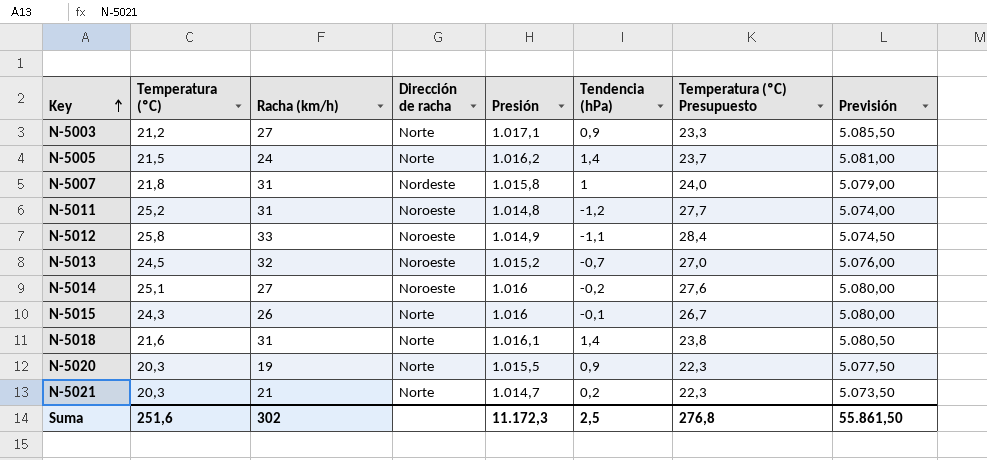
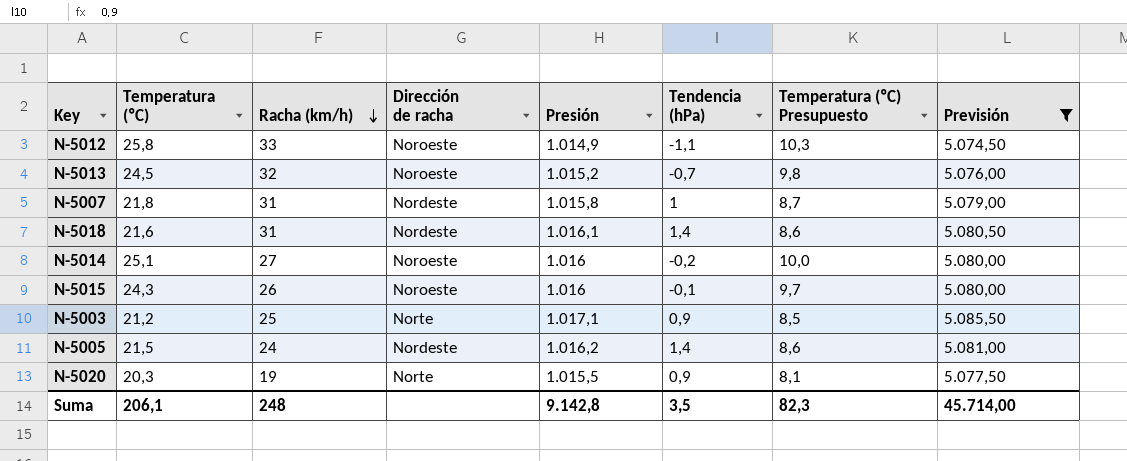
filter: none -> Previsión >= 5.074,50
row order: Key ascending -> Racha (km/h) descending
column Temperatura (ºC) Presupuesto | formula: [Temperatura (ºC)] * 1,1 -> [Temperatura (ºC)] * 0,4
N-5018 | Dirección de racha: Norte -> Nordeste
N-5015 | Dirección de racha: Norte -> Noroeste
N-5003 | Racha (km/h): 27 -> 25
N-5005 | Dirección de racha: Norte -> Nordeste
Suma | Temperatura (ºC): 251,6 -> 206,1
Suma | Racha (km/h): 302 -> 248
Suma | Presión: 11.172,3 -> 9.142,8
Suma | Tendencia (hPa): 2,5 -> 3,5
Suma | Temperatura (ºC) Presupuesto: 276,8 -> 82,3
Suma | Previsión: 55.861,50 -> 45.714,00

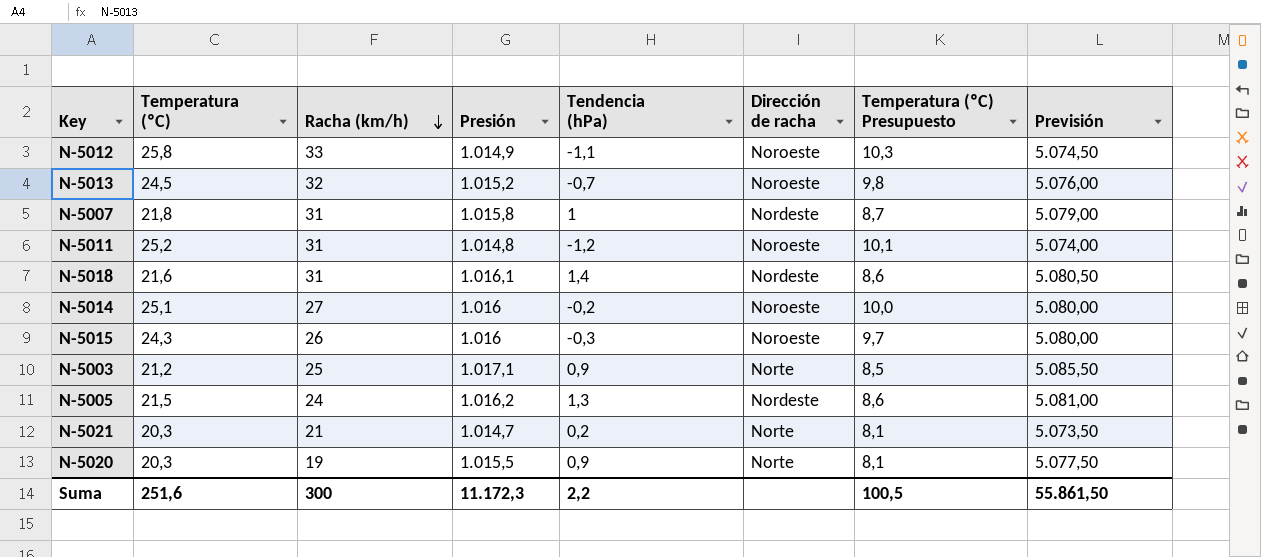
filter: Previsión >= 5.074,50 -> none
column Dirección de racha | position: 4 -> 6
N-5015 | Tendencia (hPa): -0,1 -> -0,3
N-5005 | Tendencia (hPa): 1,4 -> 1,3
Suma | Temperatura (ºC): 206,1 -> 251,6
Suma | Racha (km/h): 248 -> 300
Suma | Presión: 9.142,8 -> 11.172,3
Suma | Tendencia (hPa): 3,5 -> 2,2
Suma | Temperatura (ºC) Presupuesto: 82,3 -> 100,5
Suma | Previsión: 45.714,00 -> 55.861,50

